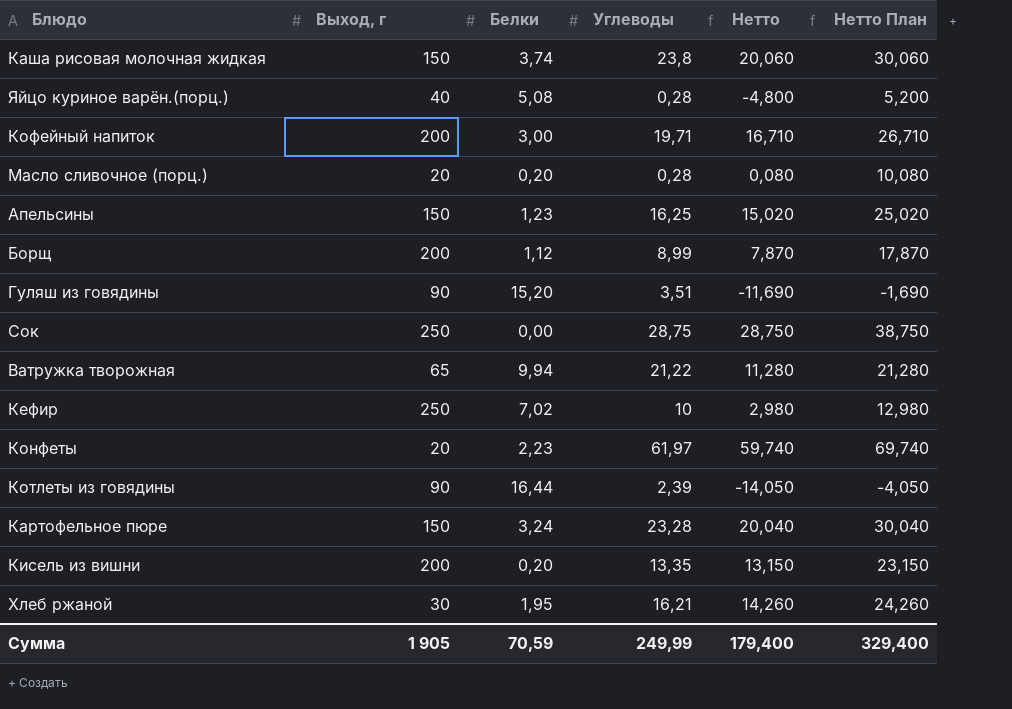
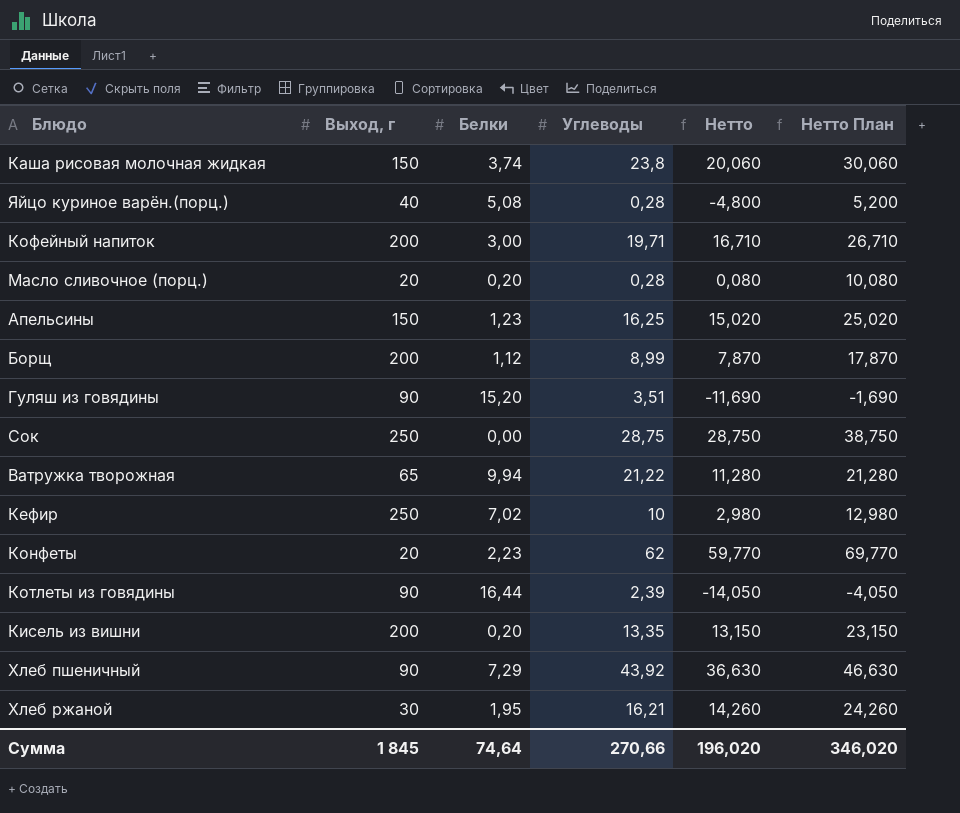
row Картофельное пюре: 150 | 3,24 | 23,28 | 20,040 | 30,040 -> none
Конфеты | Углеводы: 61,97 -> 62
Конфеты | Нетто: 59,740 -> 59,770
Конфеты | Нетто План: 69,740 -> 69,770
row Хлеб пшеничный: none -> 90 | 7,29 | 43,92 | 36,630 | 46,630
Сумма | Выход, г: 1 905 -> 1 845
Сумма | Белки: 70,59 -> 74,64
Сумма | Углеводы: 249,99 -> 270,66
Сумма | Нетто: 179,400 -> 196,020
Сумма | Нетто План: 329,400 -> 346,020

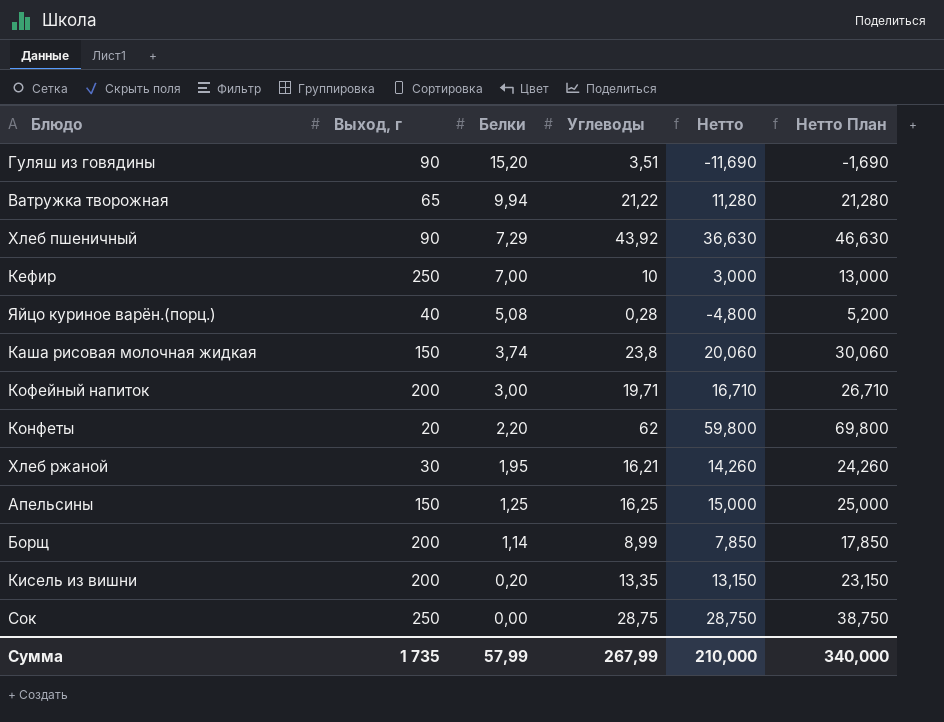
row order: none -> Белки descending
row Масло сливочное (порц.): 20 | 0,20 | 0,28 | 0,080 | 10,080 -> none
row Котлеты из говядины: 90 | 16,44 | 2,39 | -14,050 | -4,050 -> none
Кефир | Белки: 7,02 -> 7,00
Кефир | Нетто: 2,980 -> 3,000
Кефир | Нетто План: 12,980 -> 13,000
Конфеты | Белки: 2,23 -> 2,20
Конфеты | Нетто: 59,770 -> 59,800
Конфеты | Нетто План: 69,770 -> 69,800
Апельсины | Белки: 1,23 -> 1,25
Апельсины | Нетто: 15,020 -> 15,000
Апельсины | Нетто План: 25,020 -> 25,000
Борщ | Белки: 1,12 -> 1,14
Борщ | Нетто: 7,870 -> 7,850
Борщ | Нетто План: 17,870 -> 17,850
Сумма | Выход, г: 1 845 -> 1 735
Сумма | Белки: 74,64 -> 57,99
Сумма | Углеводы: 270,66 -> 267,99
Сумма | Нетто: 196,020 -> 210,000
Сумма | Нетто План: 346,020 -> 340,000

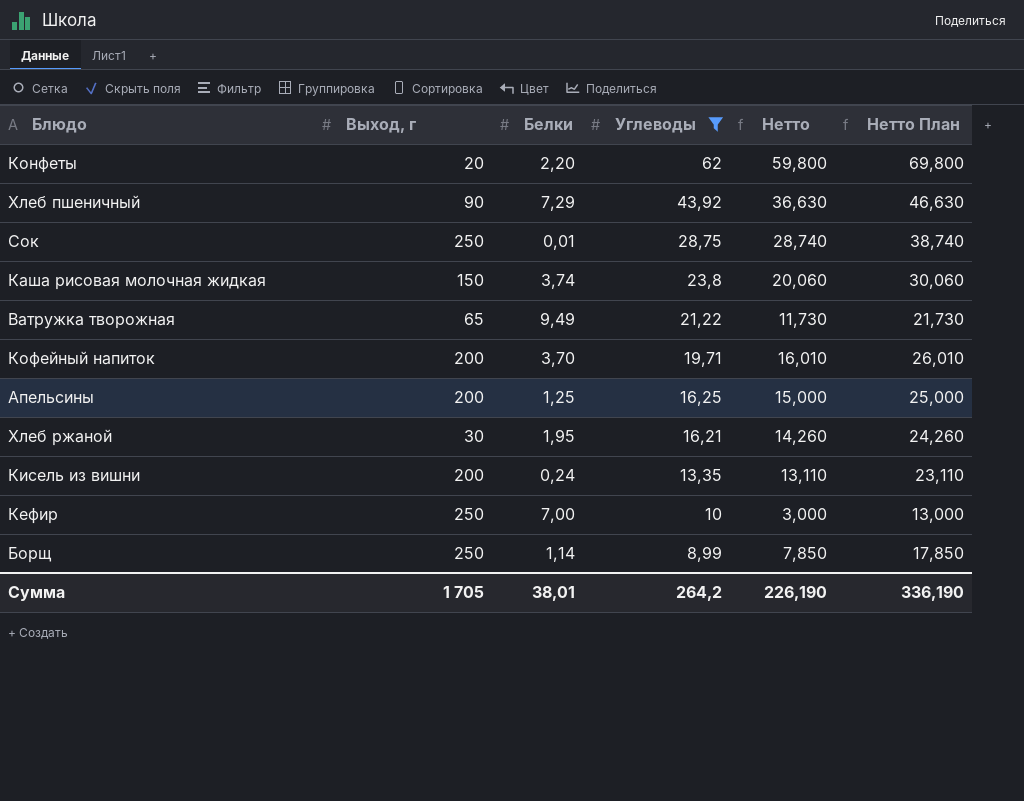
filter: none -> Углеводы >= 8,99
row order: Белки descending -> Углеводы descending
Сок | Белки: 0,00 -> 0,01
Сок | Нетто: 28,750 -> 28,740
Сок | Нетто План: 38,750 -> 38,740
Ватружка творожная | Белки: 9,94 -> 9,49
Ватружка творожная | Нетто: 11,280 -> 11,730
Ватружка творожная | Нетто План: 21,280 -> 21,730
Кофейный напиток | Белки: 3,00 -> 3,70
Кофейный напиток | Нетто: 16,710 -> 16,010
Кофейный напиток | Нетто План: 26,710 -> 26,010
Апельсины | Выход, г: 150 -> 200
Кисель из вишни | Белки: 0,20 -> 0,24
Кисель из вишни | Нетто: 13,150 -> 13,110
Кисель из вишни | Нетто План: 23,150 -> 23,110
Борщ | Выход, г: 200 -> 250
Сумма | Выход, г: 1 735 -> 1 705
Сумма | Белки: 57,99 -> 38,01
Сумма | Углеводы: 267,99 -> 264,2
Сумма | Нетто: 210,000 -> 226,190
Сумма | Нетто План: 340,000 -> 336,190

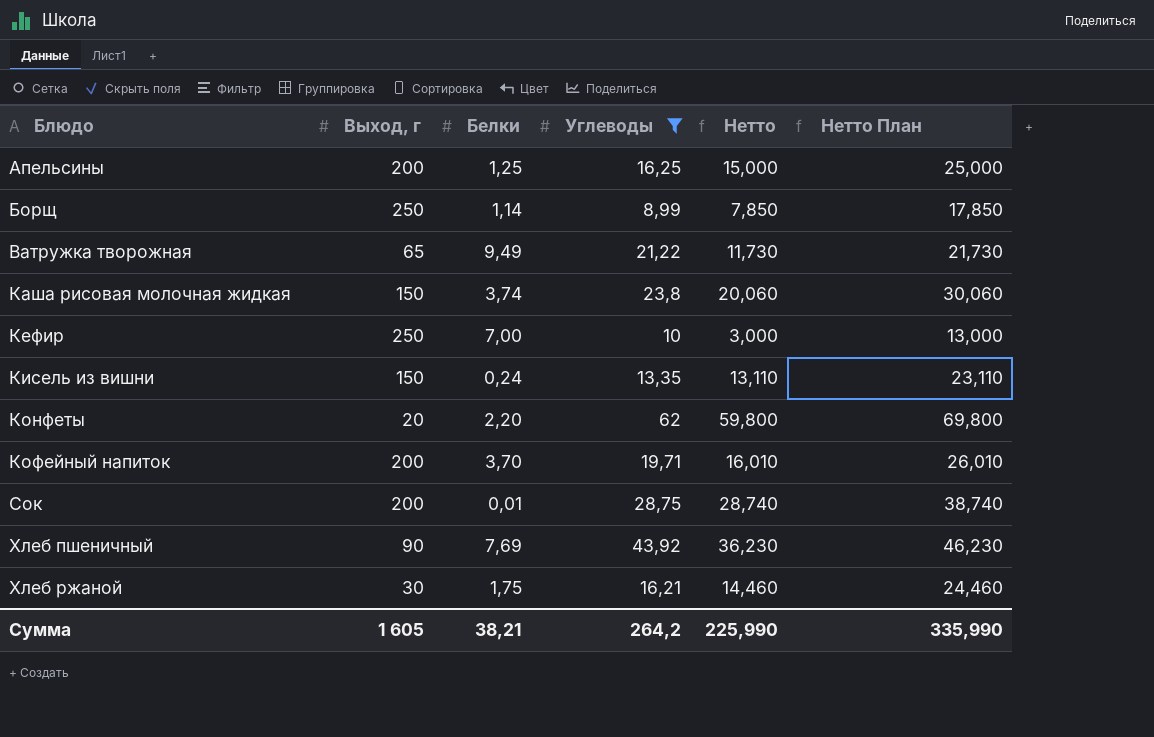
row order: Углеводы descending -> Блюдо ascending
Кисель из вишни | Выход, г: 200 -> 150
Сок | Выход, г: 250 -> 200
Хлеб пшеничный | Белки: 7,29 -> 7,69
Хлеб пшеничный | Нетто: 36,630 -> 36,230
Хлеб пшеничный | Нетто План: 46,630 -> 46,230
Хлеб ржаной | Белки: 1,95 -> 1,75
Хлеб ржаной | Нетто: 14,260 -> 14,460
Хлеб ржаной | Нетто План: 24,260 -> 24,460
Сумма | Выход, г: 1 705 -> 1 605
Сумма | Белки: 38,01 -> 38,21
Сумма | Нетто: 226,190 -> 225,990
Сумма | Нетто План: 336,190 -> 335,990

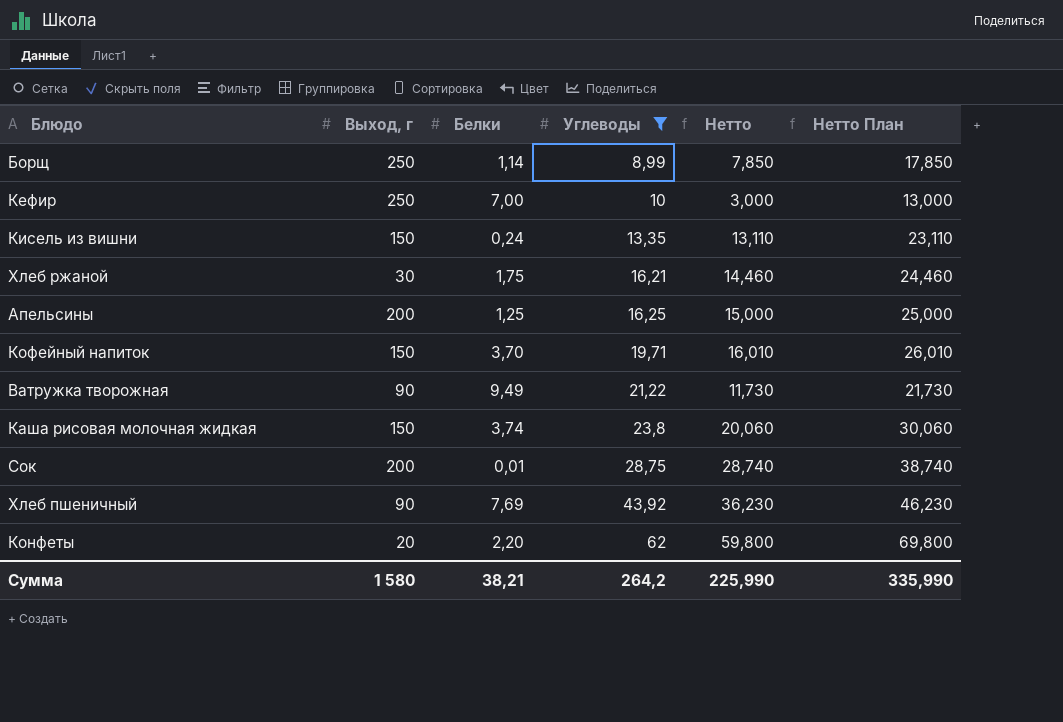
row order: Блюдо ascending -> Углеводы ascending
Кофейный напиток | Выход, г: 200 -> 150
Ватружка творожная | Выход, г: 65 -> 90
Сумма | Выход, г: 1 605 -> 1 580

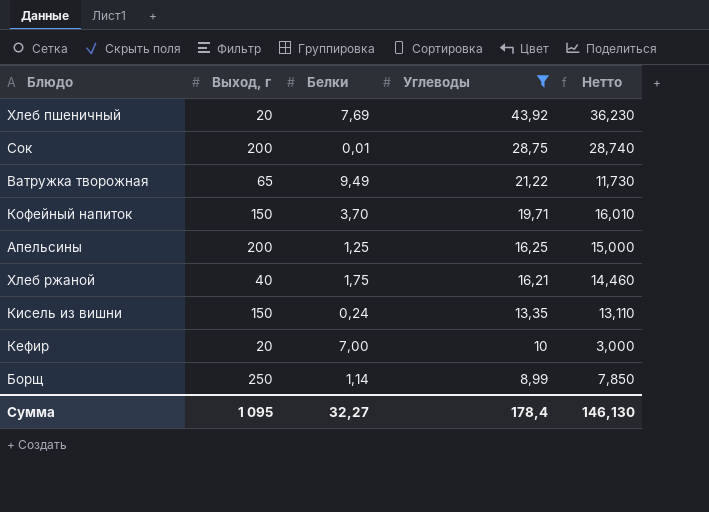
row order: Углеводы ascending -> Углеводы descending
column Нетто План | formula: [Нетто] + 10 -> none
row Каша рисовая молочная жидкая: 150 | 3,74 | 23,8 | 20,060 | 30,060 -> none
row Конфеты: 20 | 2,20 | 62 | 59,800 | 69,800 -> none
Хлеб пшеничный | Выход, г: 90 -> 20
Ватружка творожная | Выход, г: 90 -> 65
Хлеб ржаной | Выход, г: 30 -> 40
Кефир | Выход, г: 250 -> 20
Сумма | Выход, г: 1 580 -> 1 095
Сумма | Белки: 38,21 -> 32,27
Сумма | Углеводы: 264,2 -> 178,4
Сумма | Нетто: 225,990 -> 146,130

